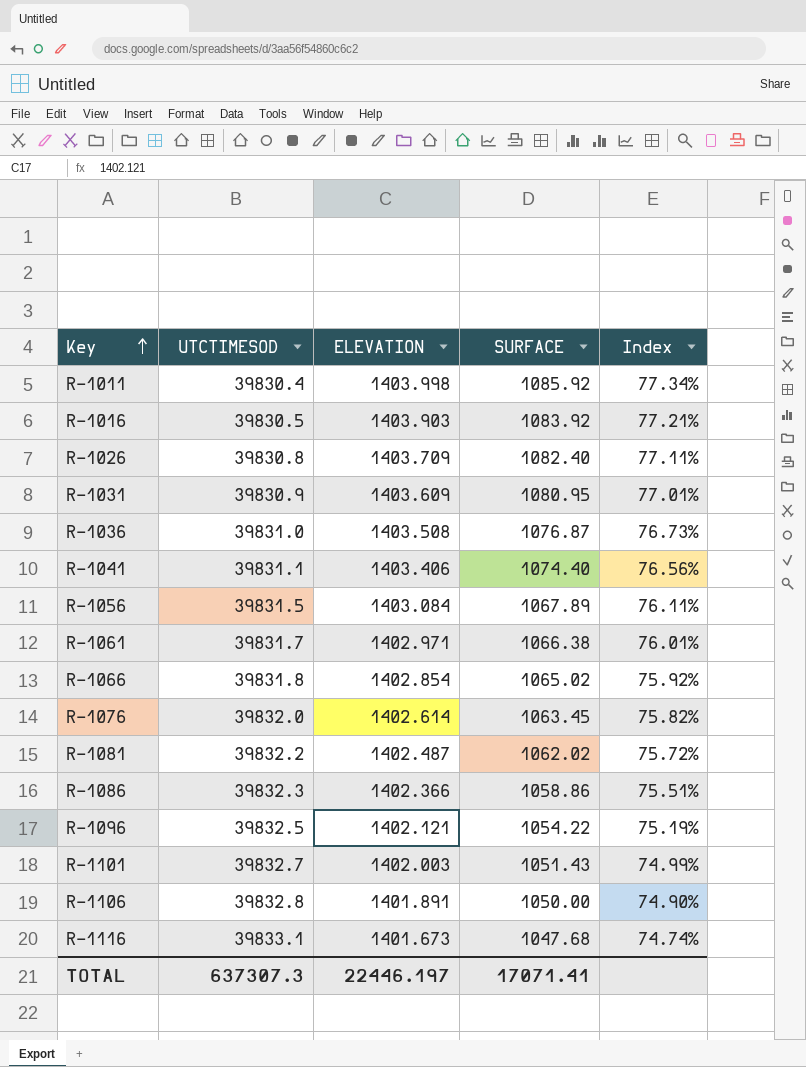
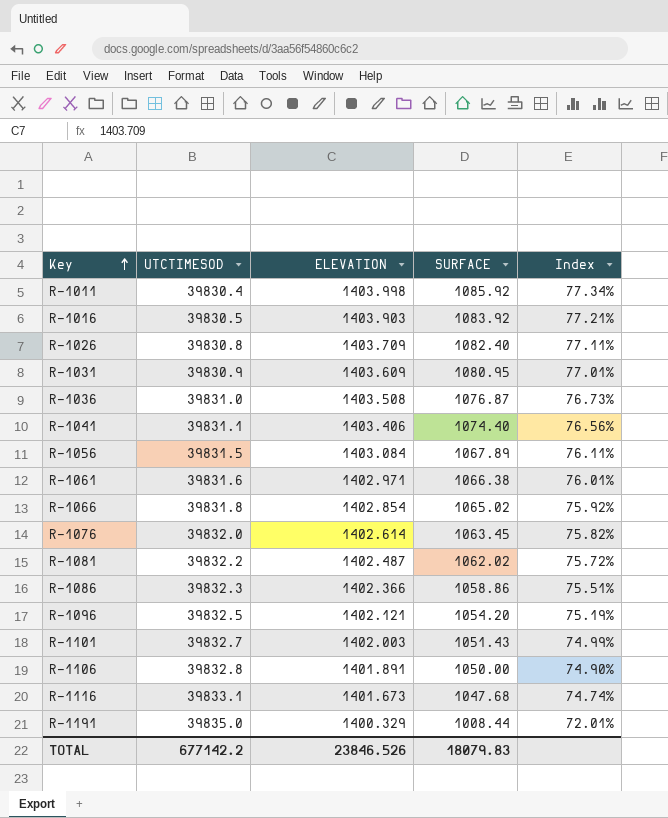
R-1061 | UTCTIMESOD: 39831.7 -> 39831.6
R-1096 | SURFACE: 1054.22 -> 1054.20
row R-1191: none -> 39835.0 | 1400.329 | 1008.44 | 72.01%
TOTAL | UTCTIMESOD: 637307.3 -> 677142.2
TOTAL | ELEVATION: 22446.197 -> 23846.526
TOTAL | SURFACE: 17071.41 -> 18079.83

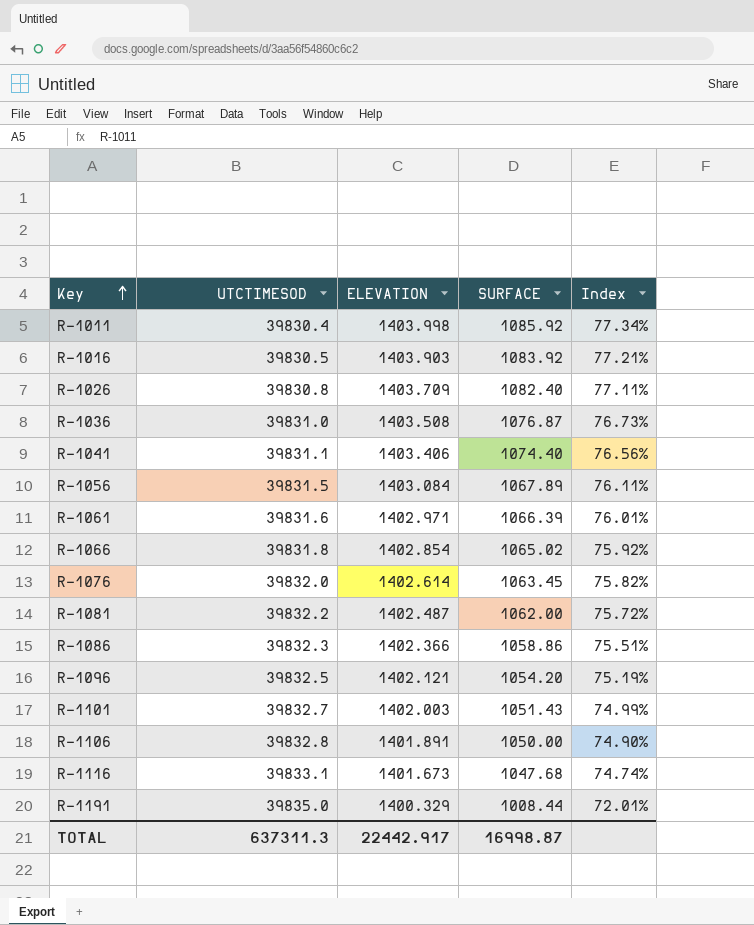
row R-1031: 39830.9 | 1403.609 | 1080.95 | 77.01% -> none
R-1061 | SURFACE: 1066.38 -> 1066.39
R-1081 | SURFACE: 1062.02 -> 1062.00
TOTAL | UTCTIMESOD: 677142.2 -> 637311.3
TOTAL | ELEVATION: 23846.526 -> 22442.917
TOTAL | SURFACE: 18079.83 -> 16998.87

